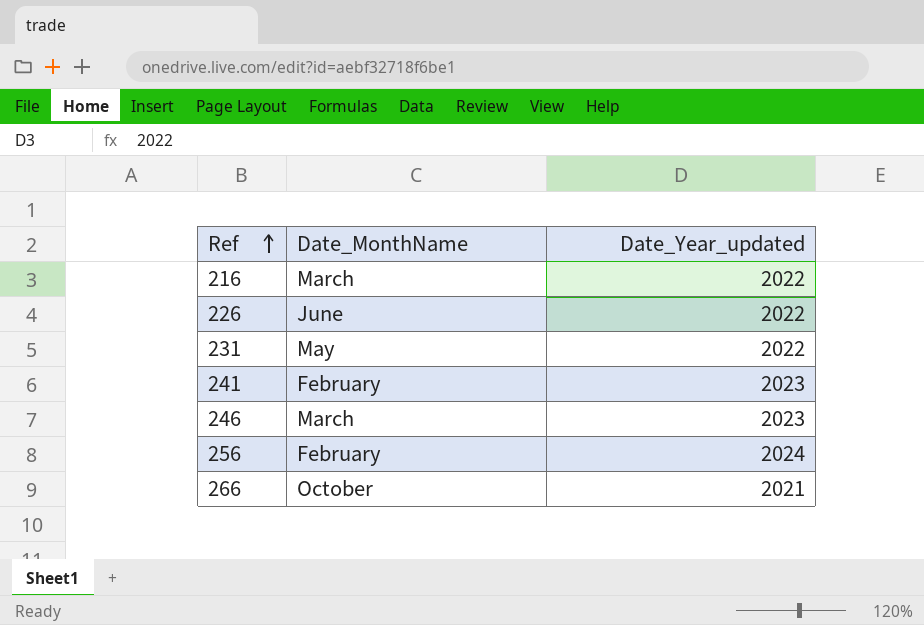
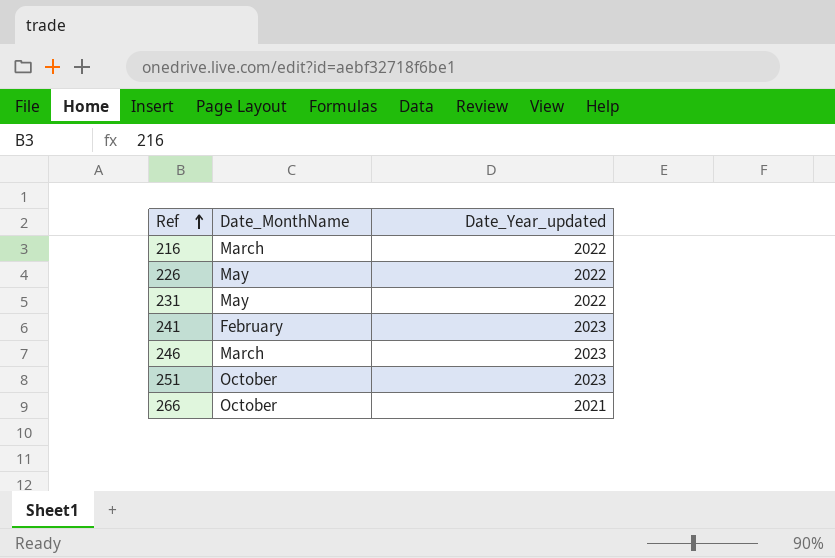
row 256: February | 2024 -> none
226 | Date_MonthName: June -> May
row 251: none -> October | 2023

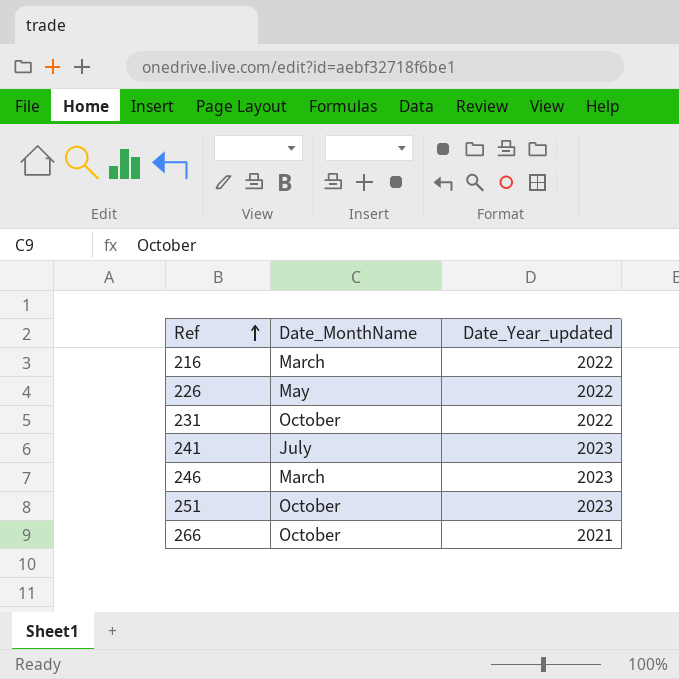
231 | Date_MonthName: May -> October
241 | Date_MonthName: February -> July

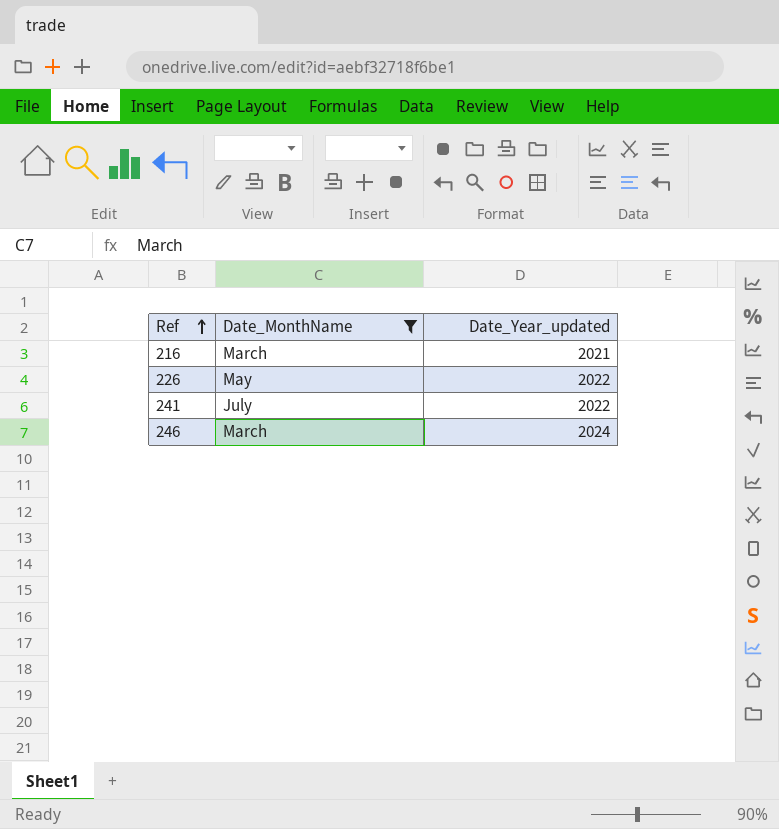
filter: none -> Date_MonthName != October
216 | Date_Year_updated: 2022 -> 2021
241 | Date_Year_updated: 2023 -> 2022
246 | Date_Year_updated: 2023 -> 2024

